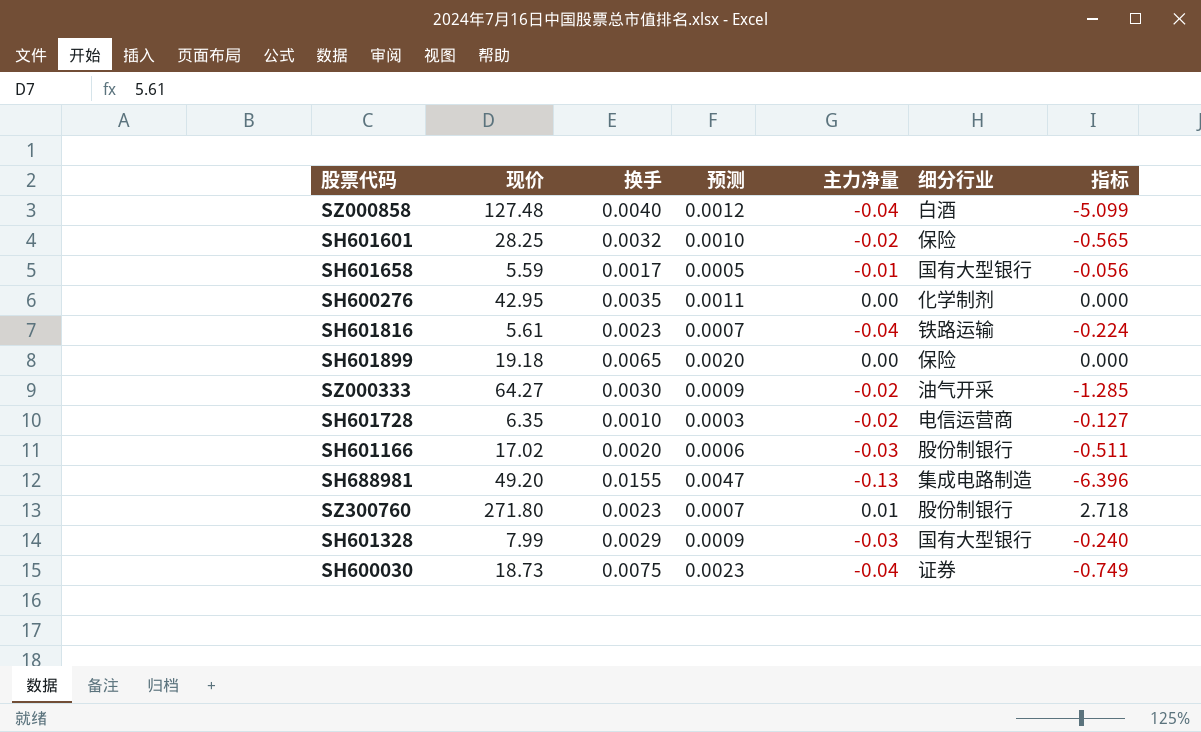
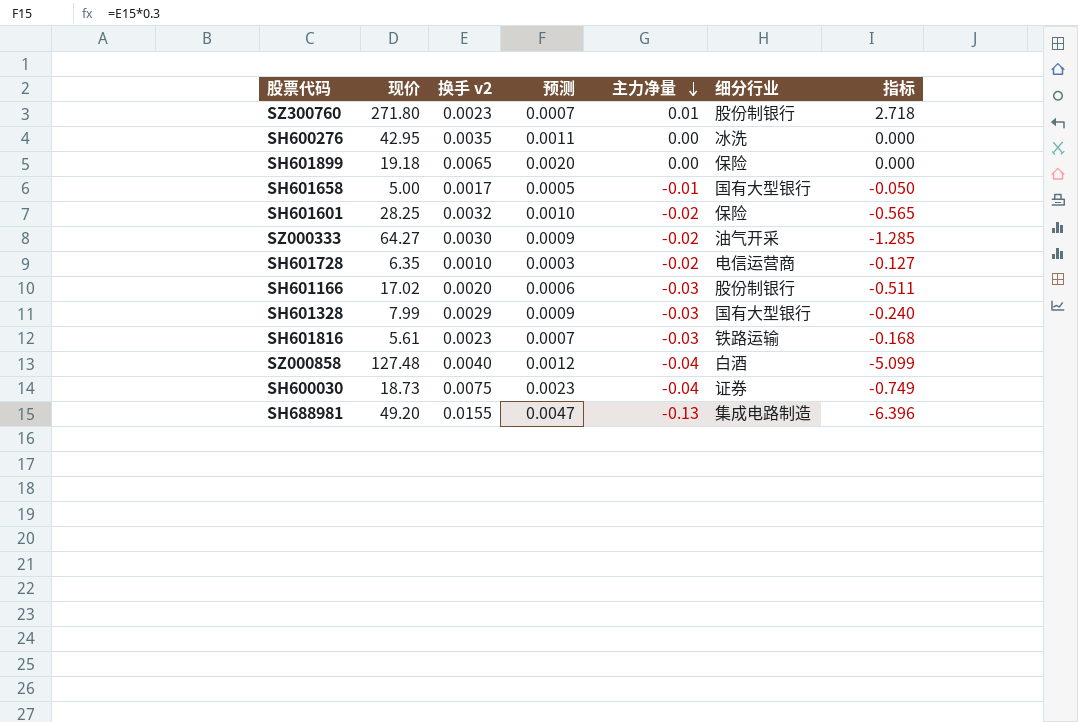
row order: none -> 主力净量 descending
column name: 换手 -> 换手 v2
SH600276 | 细分行业: 化学制剂 -> 冰洗
SH601658 | 现价: 5.59 -> 5.00
SH601658 | 指标: -0.056 -> -0.050
SH601816 | 主力净量: -0.04 -> -0.03
SH601816 | 指标: -0.224 -> -0.168

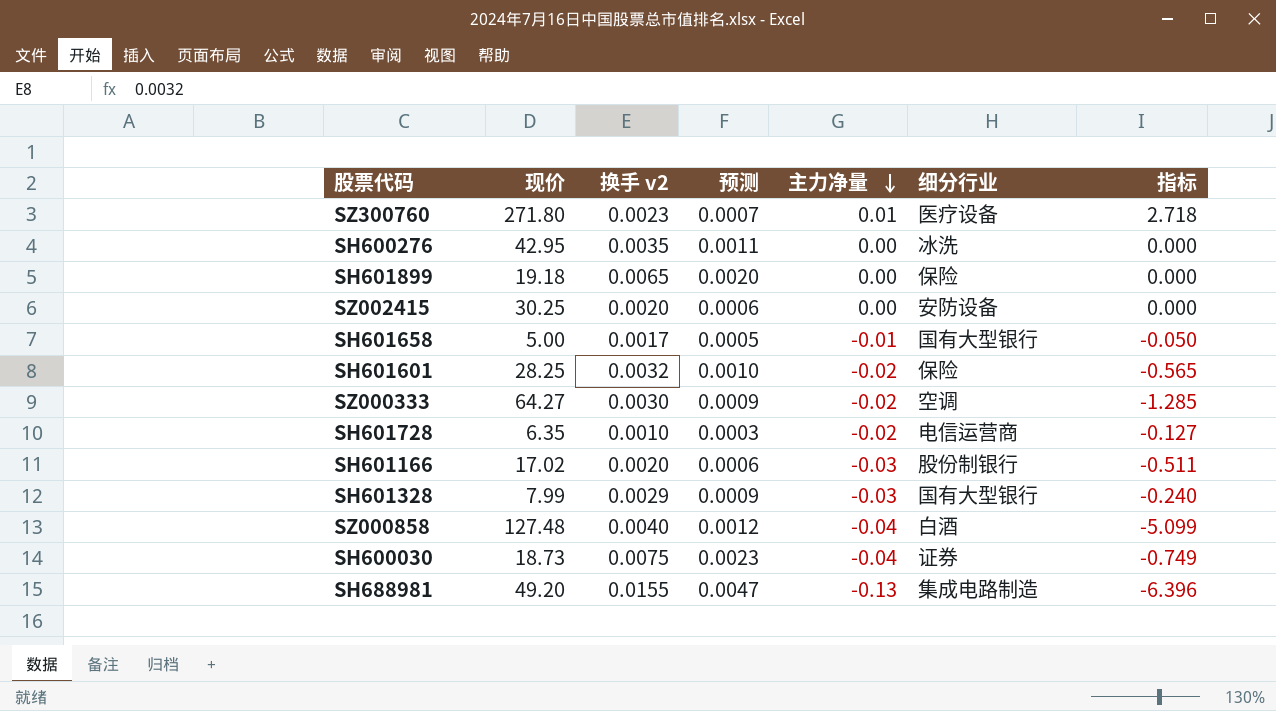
row SH601816: 5.61 | 0.0023 | 0.0007 | -0.03 | 铁路运输 | -0.168 -> none
SZ300760 | 细分行业: 股份制银行 -> 医疗设备
row SZ002415: none -> 30.25 | 0.0020 | 0.0006 | 0.00 | 安防设备 | 0.000
SZ000333 | 细分行业: 油气开采 -> 空调

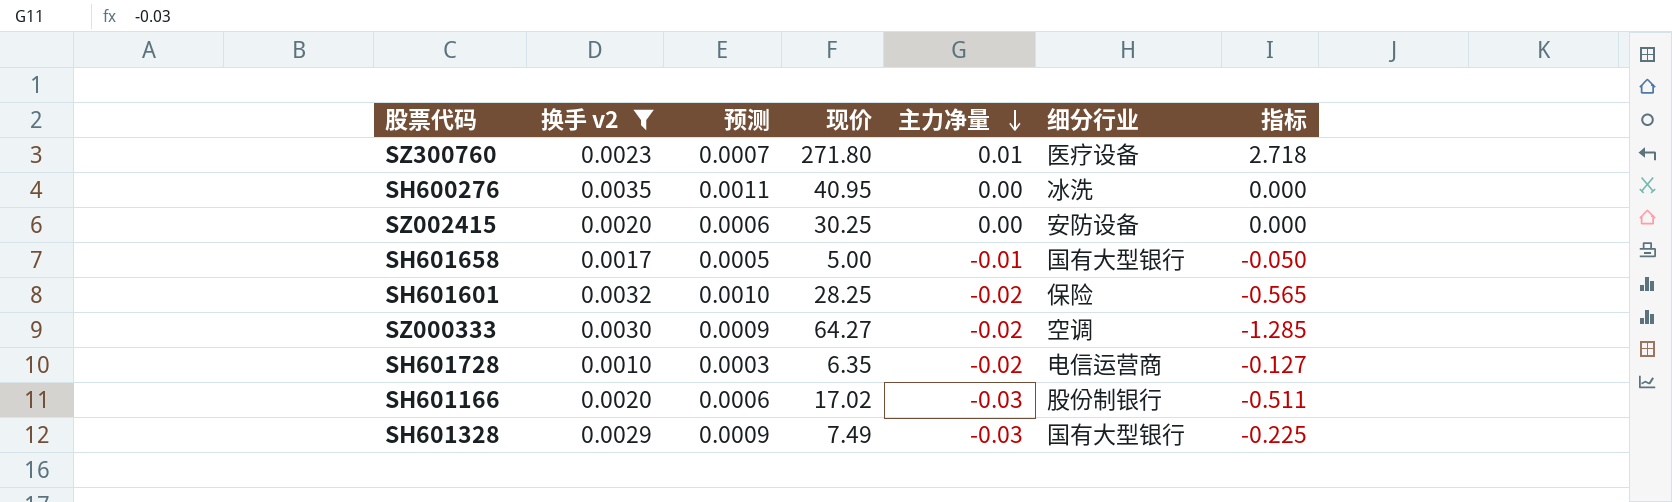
filter: none -> 换手 v2 <= 0.0035
column 现价 | position: 2 -> 4
SH600276 | 现价: 42.95 -> 40.95
SH601328 | 现价: 7.99 -> 7.49
SH601328 | 指标: -0.240 -> -0.225

